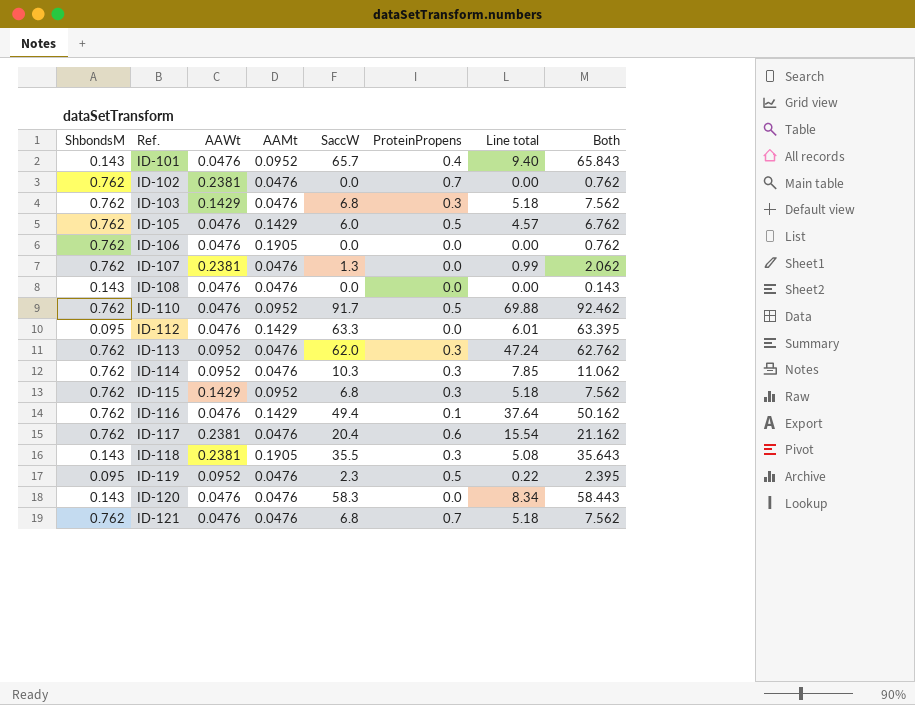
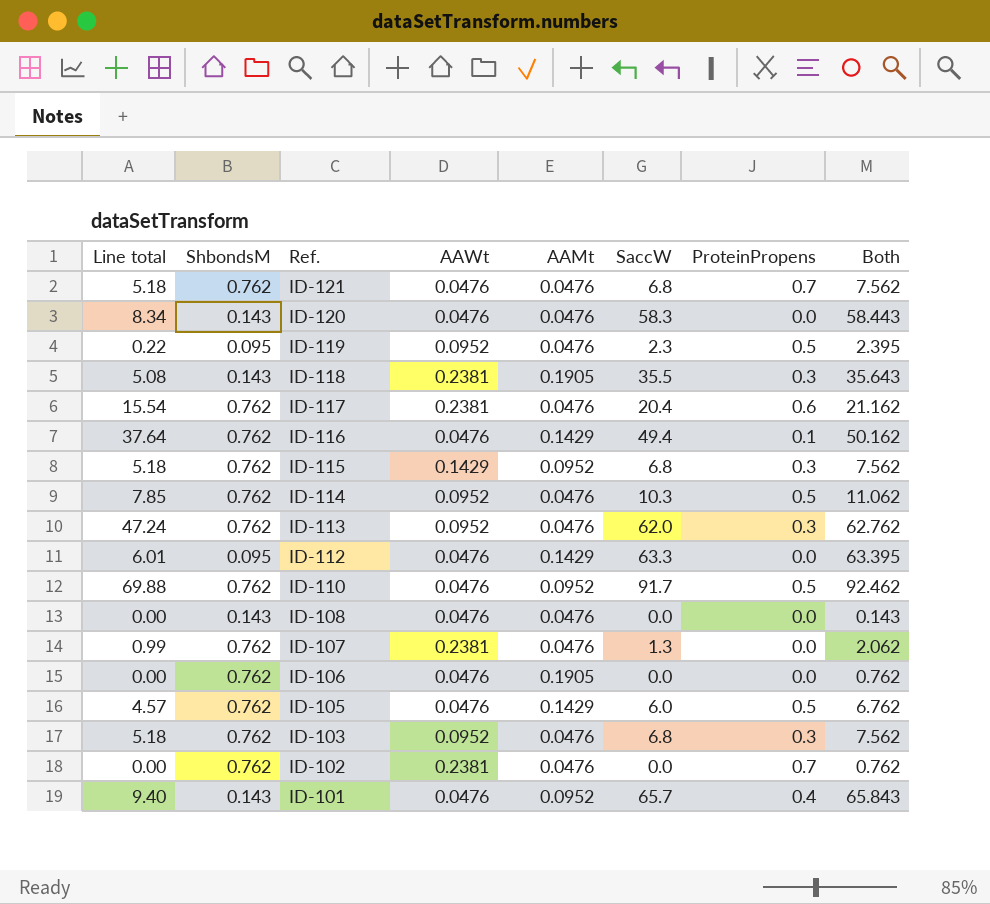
row order: Ref. ascending -> Ref. descending
column Line total | position: 7 -> 1
ID-114 | ProteinPropens: 0.3 -> 0.5
ID-103 | AAWt: 0.1429 -> 0.0952

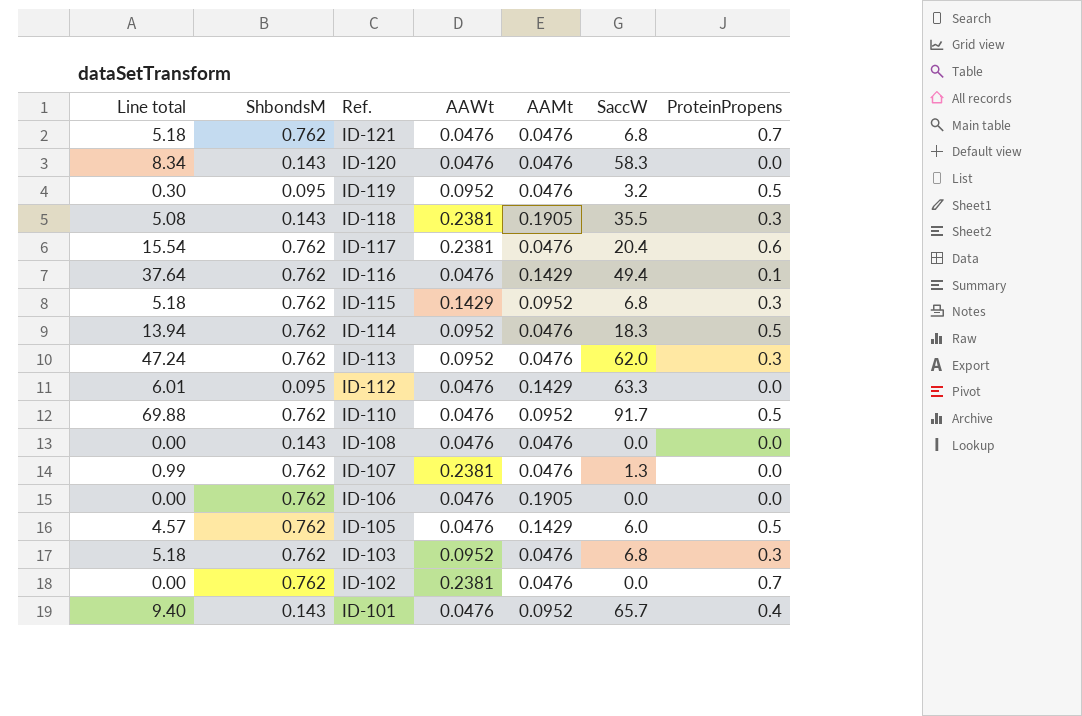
column Both | formula: [ShbondsM] + [SaccW] -> none
ID-119 | Line total: 0.22 -> 0.30
ID-119 | SaccW: 2.3 -> 3.2
ID-114 | Line total: 7.85 -> 13.94
ID-114 | SaccW: 10.3 -> 18.3

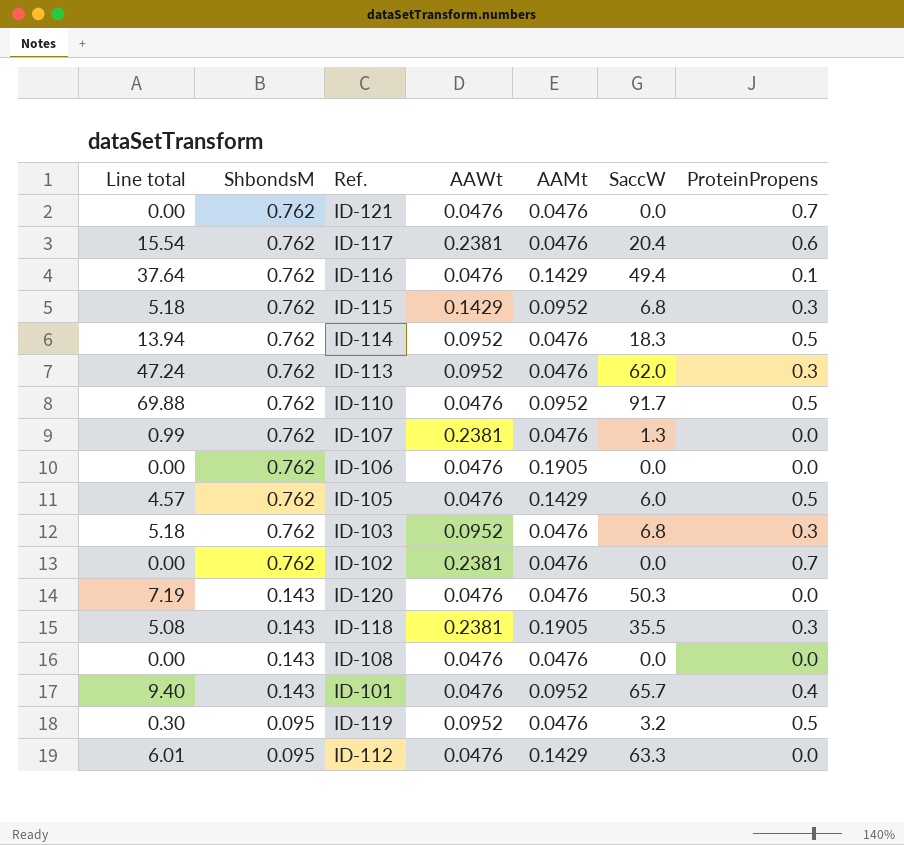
row order: Ref. descending -> ShbondsM descending
ID-121 | Line total: 5.18 -> 0.00
ID-121 | SaccW: 6.8 -> 0.0
ID-120 | Line total: 8.34 -> 7.19
ID-120 | SaccW: 58.3 -> 50.3

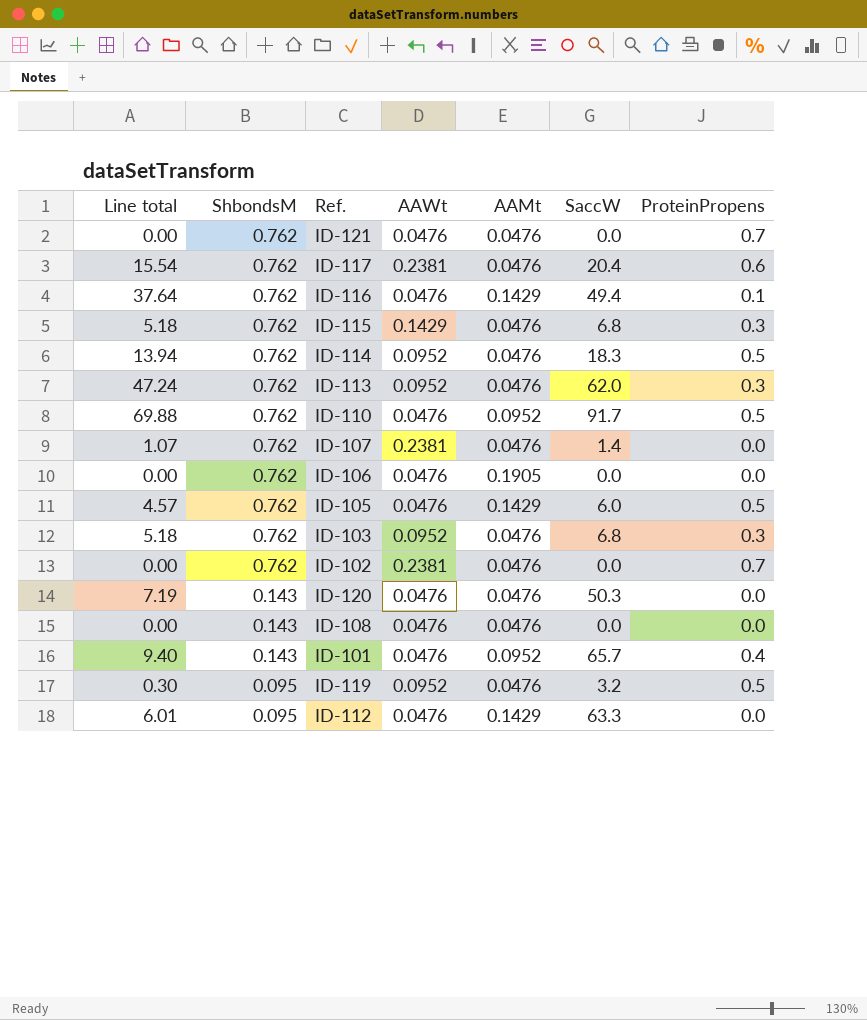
row ID-118: 5.08 | 0.143 | 0.2381 | 0.1905 | 35.5 | 0.3 -> none
ID-115 | AAMt: 0.0952 -> 0.0476
ID-107 | Line total: 0.99 -> 1.07
ID-107 | SaccW: 1.3 -> 1.4

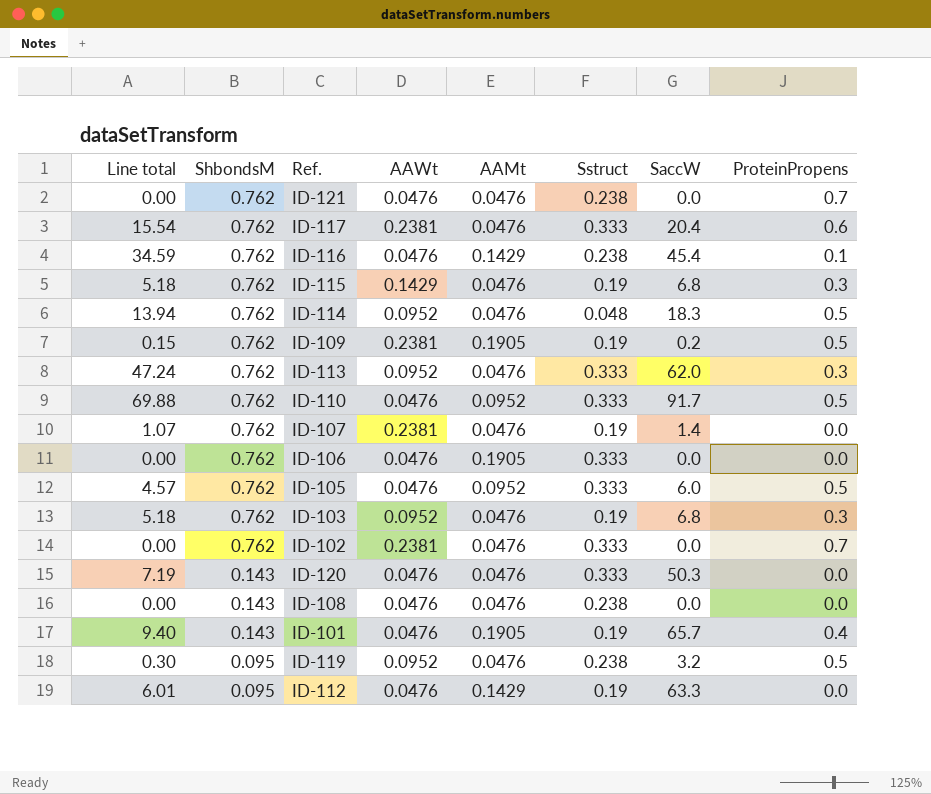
column Sstruct | position: none -> 6
ID-116 | Line total: 37.64 -> 34.59
ID-116 | SaccW: 49.4 -> 45.4
row ID-109: none -> 0.15 | 0.762 | 0.2381 | 0.1905 | 0.19 | 0.2 | 0.5
ID-105 | AAMt: 0.1429 -> 0.0952
ID-101 | AAMt: 0.0952 -> 0.1905

